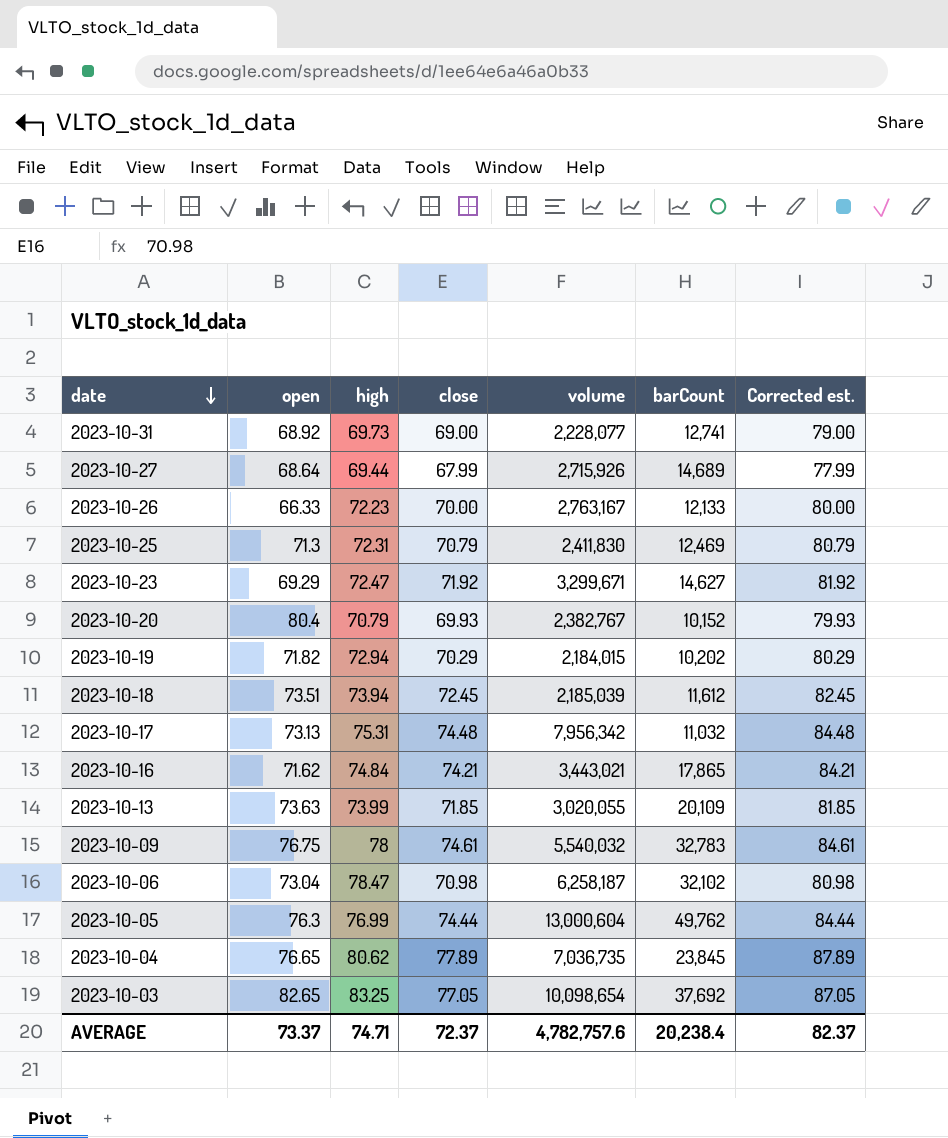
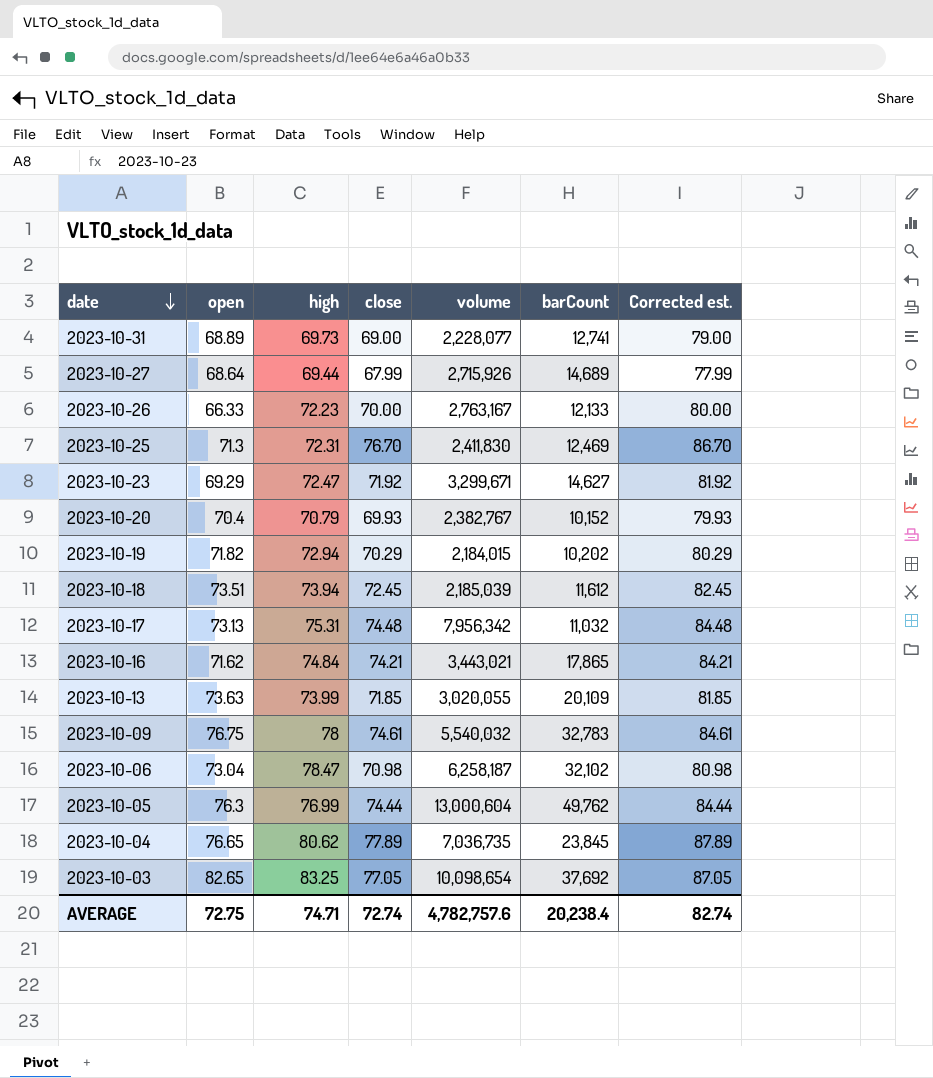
2023-10-31 | open: 68.92 -> 68.89
2023-10-25 | close: 70.79 -> 76.70
2023-10-25 | Corrected est.: 80.79 -> 86.70
2023-10-20 | open: 80.4 -> 70.4
AVERAGE | open: 73.37 -> 72.75
AVERAGE | close: 72.37 -> 72.74
AVERAGE | Corrected est.: 82.37 -> 82.74

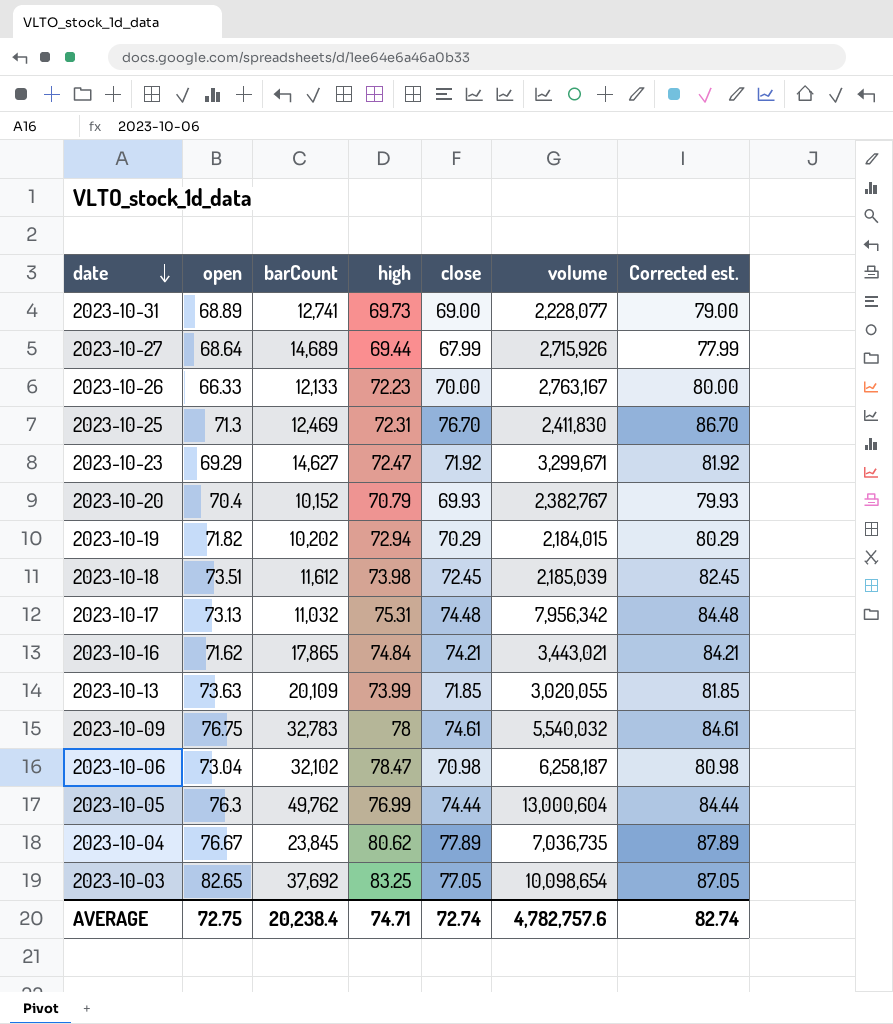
column barCount | position: 6 -> 3
2023-10-18 | high: 73.94 -> 73.98
2023-10-04 | open: 76.65 -> 76.67

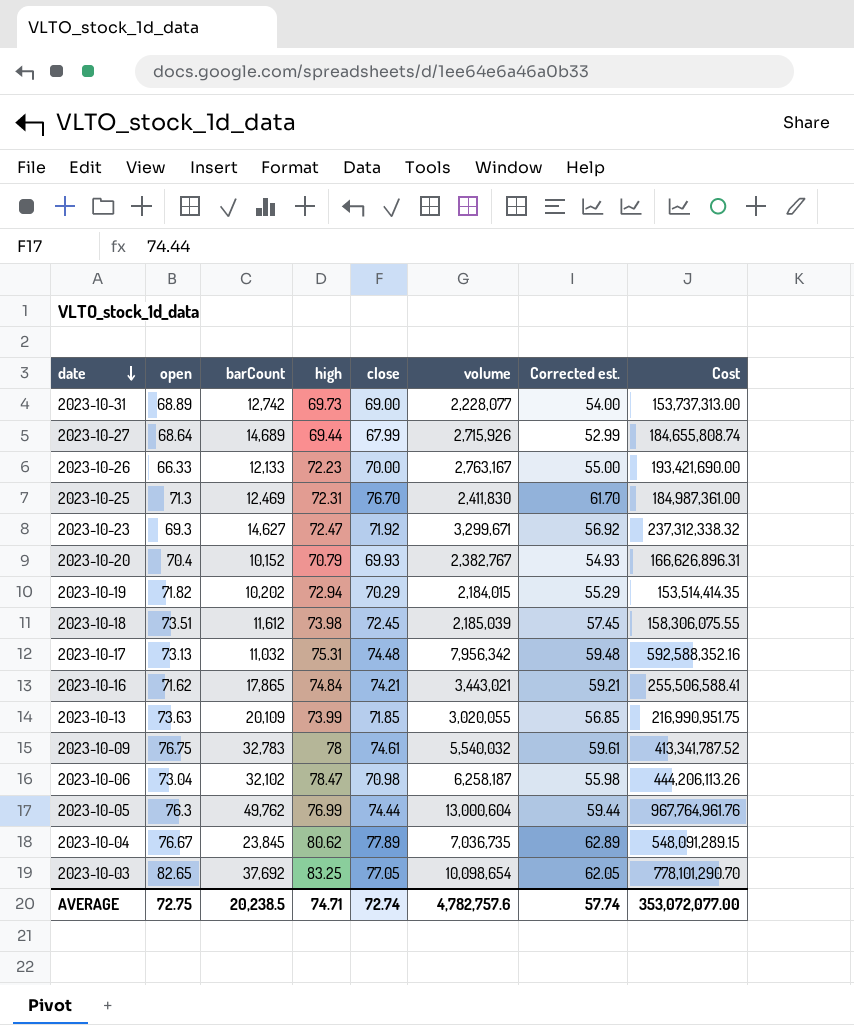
column Corrected est. | formula: [close] + 10 -> [close] - 15
column Cost | formula: none -> [close] * [volume]
2023-10-31 | barCount: 12,741 -> 12,742
2023-10-23 | open: 69.29 -> 69.3
AVERAGE | barCount: 20,238.4 -> 20,238.5
AVERAGE | Corrected est.: 82.74 -> 57.74

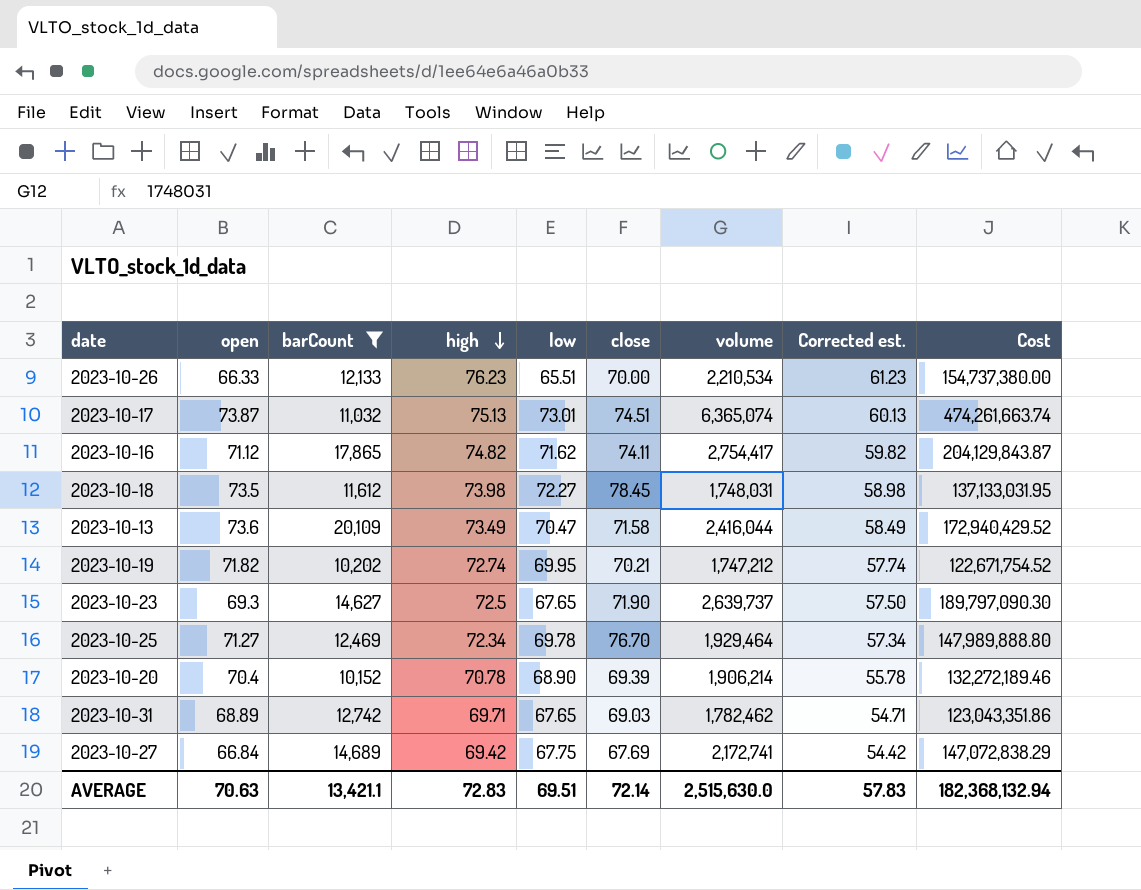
filter: none -> barCount <= 20,109
row order: date descending -> high descending
column low | position: none -> 5
column Corrected est. | formula: [close] - 15 -> [high] - 15
2023-10-26 | high: 72.23 -> 76.23
2023-10-26 | volume: 2,763,167 -> 2,210,534
2023-10-26 | Cost: 193,421,690.00 -> 154,737,380.00
2023-10-17 | open: 73.13 -> 73.87
2023-10-17 | high: 75.31 -> 75.13
2023-10-17 | close: 74.48 -> 74.51
2023-10-17 | volume: 7,956,342 -> 6,365,074
2023-10-17 | Cost: 592,588,352.16 -> 474,261,663.74
2023-10-16 | open: 71.62 -> 71.12
2023-10-16 | high: 74.84 -> 74.82
2023-10-16 | close: 74.21 -> 74.11
2023-10-16 | volume: 3,443,021 -> 2,754,417
2023-10-16 | Cost: 255,506,588.41 -> 204,129,843.87
2023-10-18 | open: 73.51 -> 73.5
2023-10-18 | close: 72.45 -> 78.45
2023-10-18 | volume: 2,185,039 -> 1,748,031
2023-10-18 | Cost: 158,306,075.55 -> 137,133,031.95
2023-10-13 | open: 73.63 -> 73.6
2023-10-13 | high: 73.99 -> 73.49
2023-10-13 | close: 71.85 -> 71.58
2023-10-13 | volume: 3,020,055 -> 2,416,044
2023-10-13 | Cost: 216,990,951.75 -> 172,940,429.52
2023-10-19 | high: 72.94 -> 72.74
2023-10-19 | close: 70.29 -> 70.21
2023-10-19 | volume: 2,184,015 -> 1,747,212
2023-10-19 | Cost: 153,514,414.35 -> 122,671,754.52
2023-10-23 | high: 72.47 -> 72.5
2023-10-23 | close: 71.92 -> 71.90
2023-10-23 | volume: 3,299,671 -> 2,639,737
2023-10-23 | Cost: 237,312,338.32 -> 189,797,090.30
2023-10-25 | open: 71.3 -> 71.27
2023-10-25 | high: 72.31 -> 72.34
2023-10-25 | volume: 2,411,830 -> 1,929,464
2023-10-25 | Cost: 184,987,361.00 -> 147,989,888.80
2023-10-20 | high: 70.79 -> 70.78
2023-10-20 | close: 69.93 -> 69.39
2023-10-20 | volume: 2,382,767 -> 1,906,214
2023-10-20 | Cost: 166,626,896.31 -> 132,272,189.46
2023-10-31 | high: 69.73 -> 69.71
2023-10-31 | close: 69.00 -> 69.03
2023-10-31 | volume: 2,228,077 -> 1,782,462
2023-10-31 | Cost: 153,737,313.00 -> 123,043,351.86
2023-10-27 | open: 68.64 -> 66.84
2023-10-27 | high: 69.44 -> 69.42
2023-10-27 | close: 67.99 -> 67.69
2023-10-27 | volume: 2,715,926 -> 2,172,741
2023-10-27 | Cost: 184,655,808.74 -> 147,072,838.29
AVERAGE | open: 72.75 -> 70.63
AVERAGE | barCount: 20,238.5 -> 13,421.1
AVERAGE | high: 74.71 -> 72.83
AVERAGE | close: 72.74 -> 72.14
AVERAGE | volume: 4,782,757.6 -> 2,515,630.0
AVERAGE | Corrected est.: 57.74 -> 57.83
AVERAGE | Cost: 353,072,077.00 -> 182,368,132.94

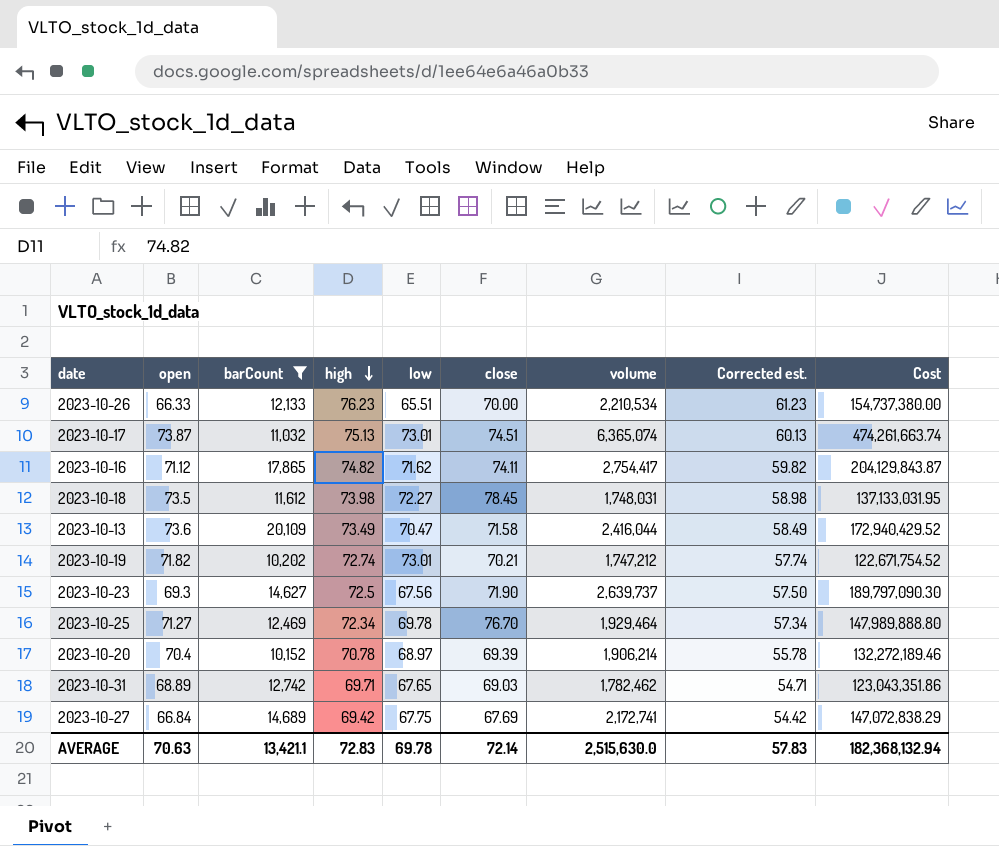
2023-10-19 | low: 69.95 -> 73.01
2023-10-23 | low: 67.65 -> 67.56
2023-10-20 | low: 68.90 -> 68.97
AVERAGE | low: 69.51 -> 69.78

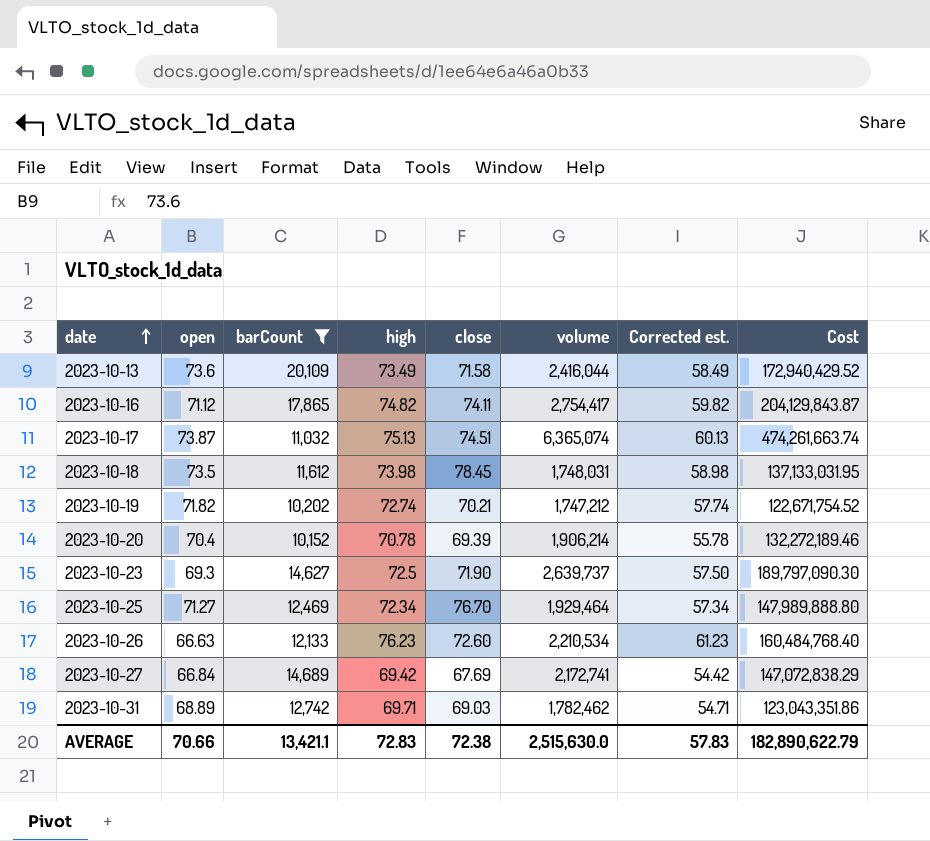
row order: high descending -> date ascending
column low | position: 5 -> none
2023-10-26 | open: 66.33 -> 66.63
2023-10-26 | close: 70.00 -> 72.60
2023-10-26 | Cost: 154,737,380.00 -> 160,484,768.40
AVERAGE | open: 70.63 -> 70.66
AVERAGE | close: 72.14 -> 72.38
AVERAGE | Cost: 182,368,132.94 -> 182,890,622.79

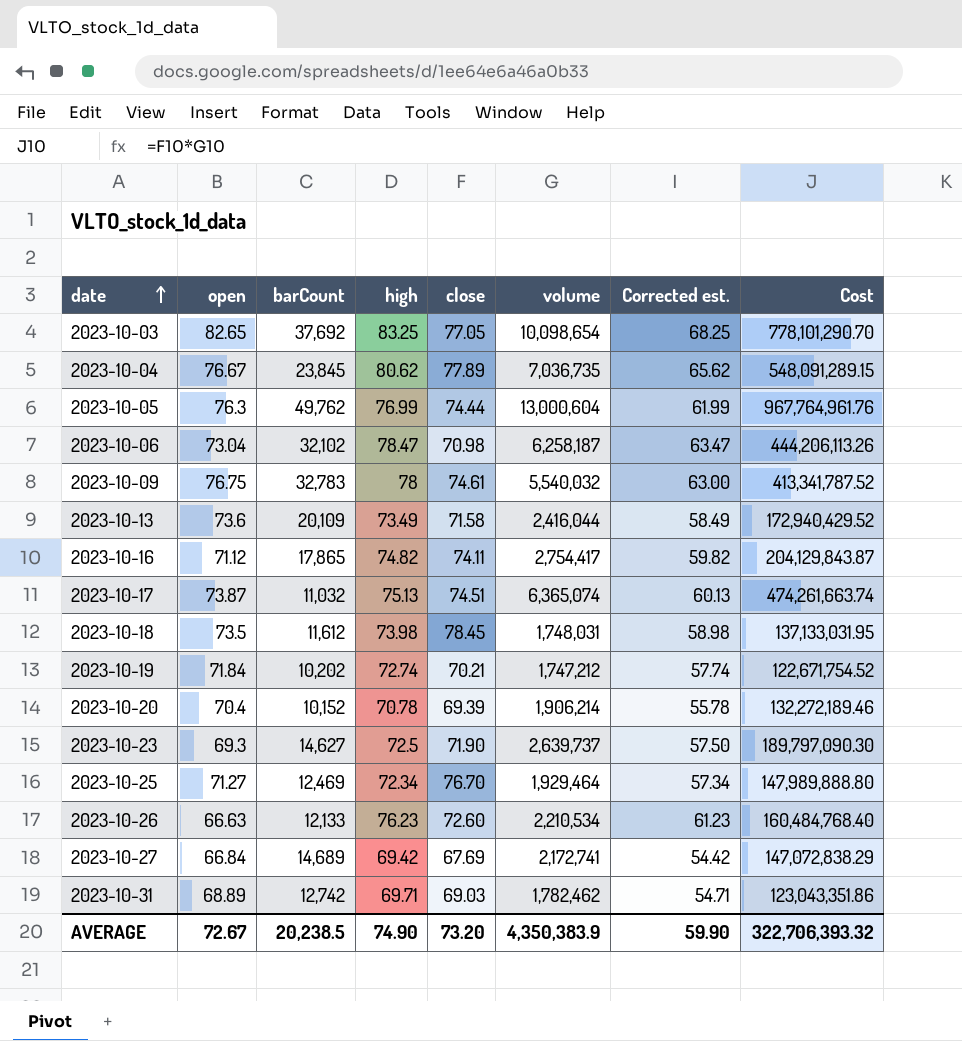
filter: barCount <= 20,109 -> none
2023-10-19 | open: 71.82 -> 71.84
AVERAGE | open: 70.66 -> 72.67
AVERAGE | barCount: 13,421.1 -> 20,238.5
AVERAGE | high: 72.83 -> 74.90
AVERAGE | close: 72.38 -> 73.20
AVERAGE | volume: 2,515,630.0 -> 4,350,383.9
AVERAGE | Corrected est.: 57.83 -> 59.90
AVERAGE | Cost: 182,890,622.79 -> 322,706,393.32

